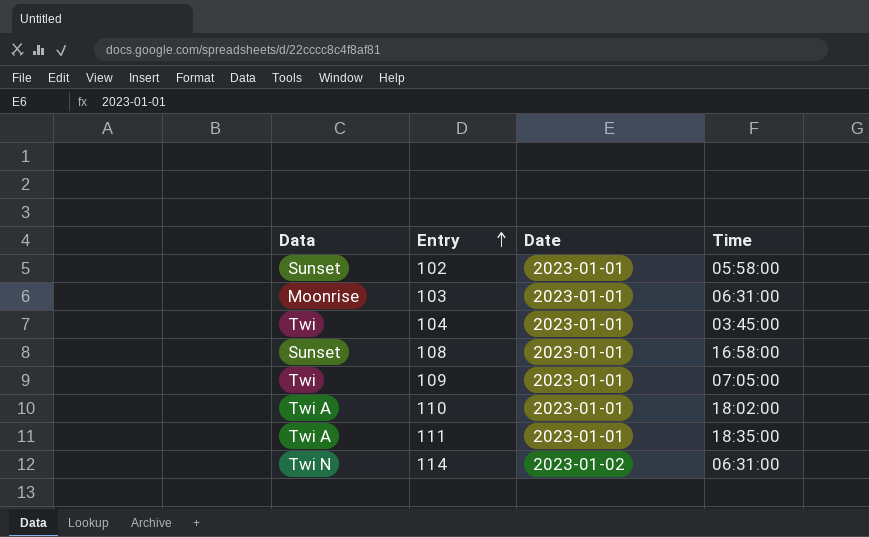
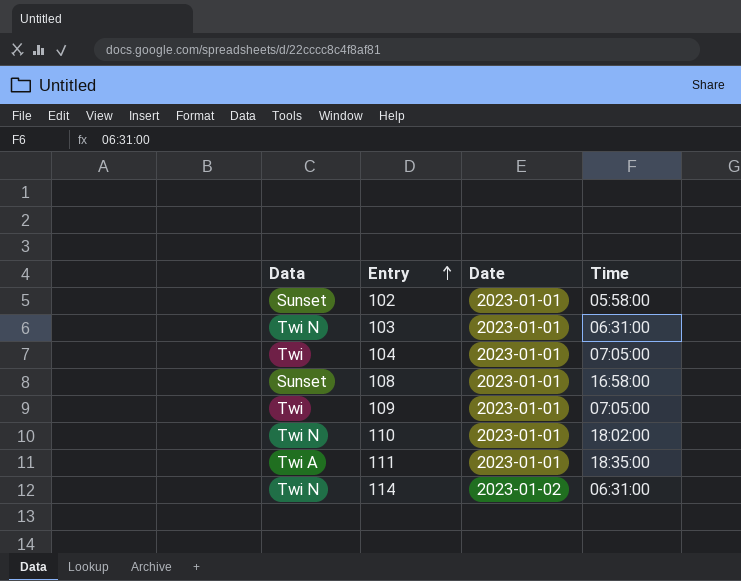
103 | Data: Moonrise -> Twi N
104 | Time: 03:45:00 -> 07:05:00
110 | Data: Twi A -> Twi N

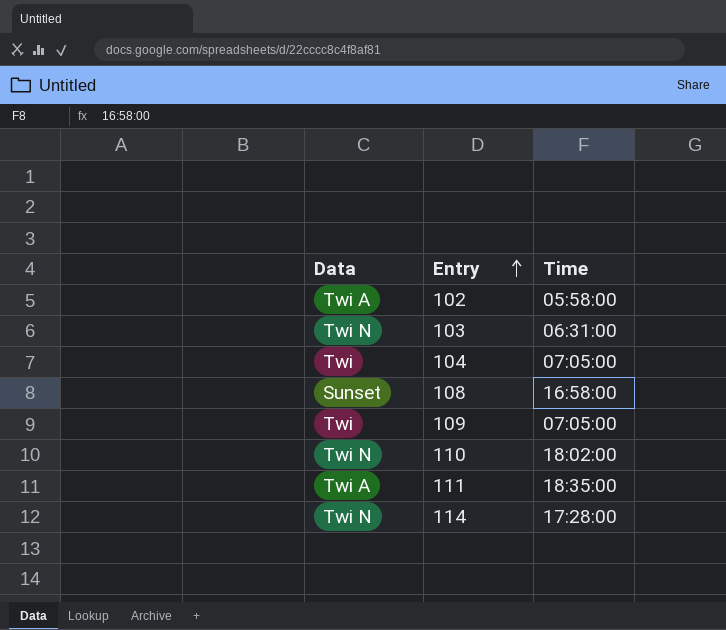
column Date | position: 3 -> none
102 | Data: Sunset -> Twi A
114 | Time: 06:31:00 -> 17:28:00

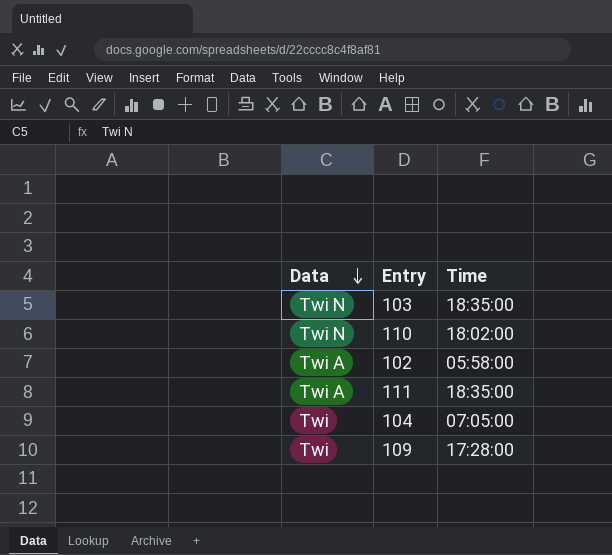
row order: Entry ascending -> Data descending
row 108: Sunset | 16:58:00 -> none
row 114: Twi N | 17:28:00 -> none
103 | Time: 06:31:00 -> 18:35:00
109 | Time: 07:05:00 -> 17:28:00

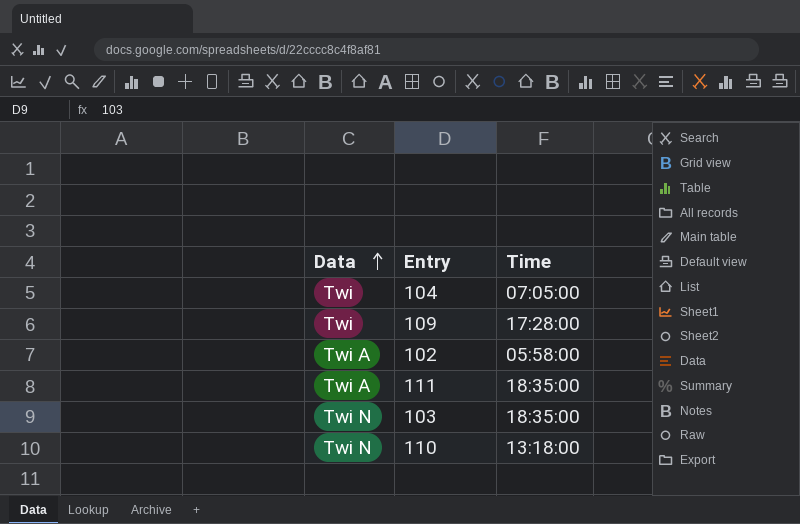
row order: Data descending -> Data ascending
110 | Time: 18:02:00 -> 13:18:00

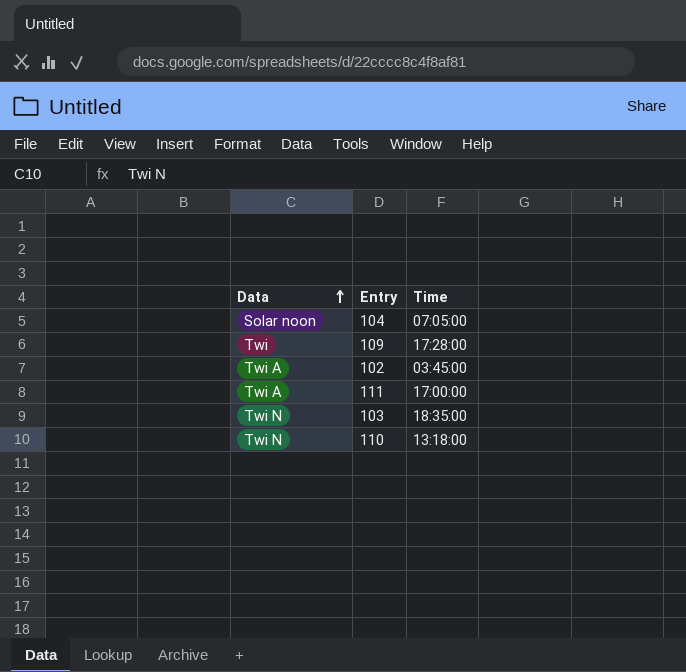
104 | Data: Twi -> Solar noon
102 | Time: 05:58:00 -> 03:45:00
111 | Time: 18:35:00 -> 17:00:00

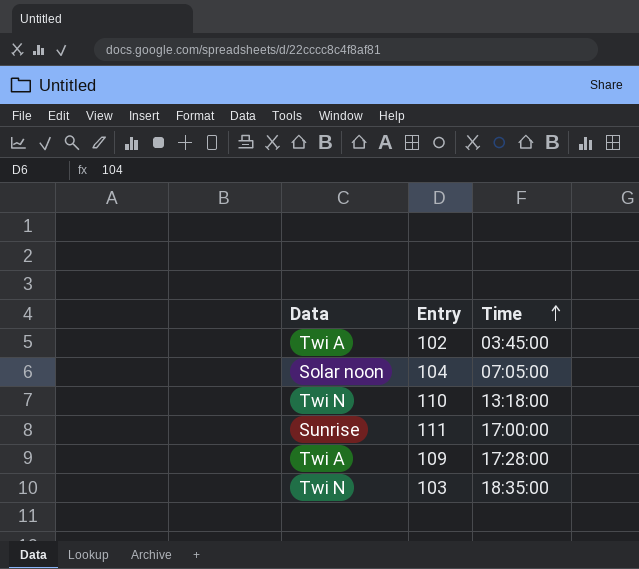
row order: Data ascending -> Time ascending
111 | Data: Twi A -> Sunrise
109 | Data: Twi -> Twi A

